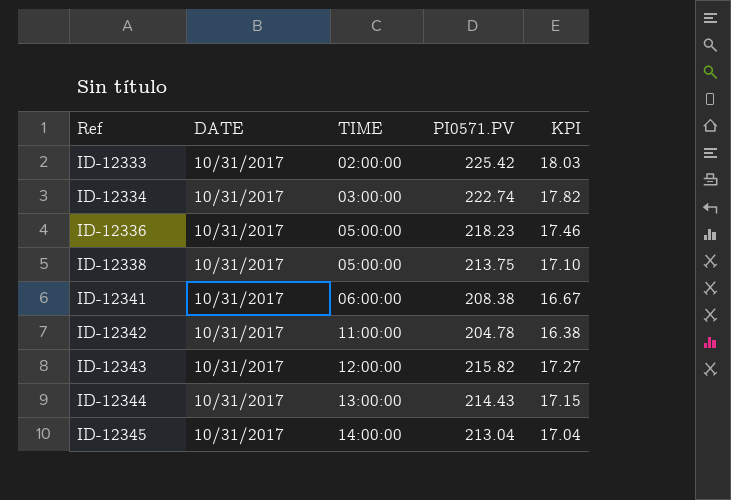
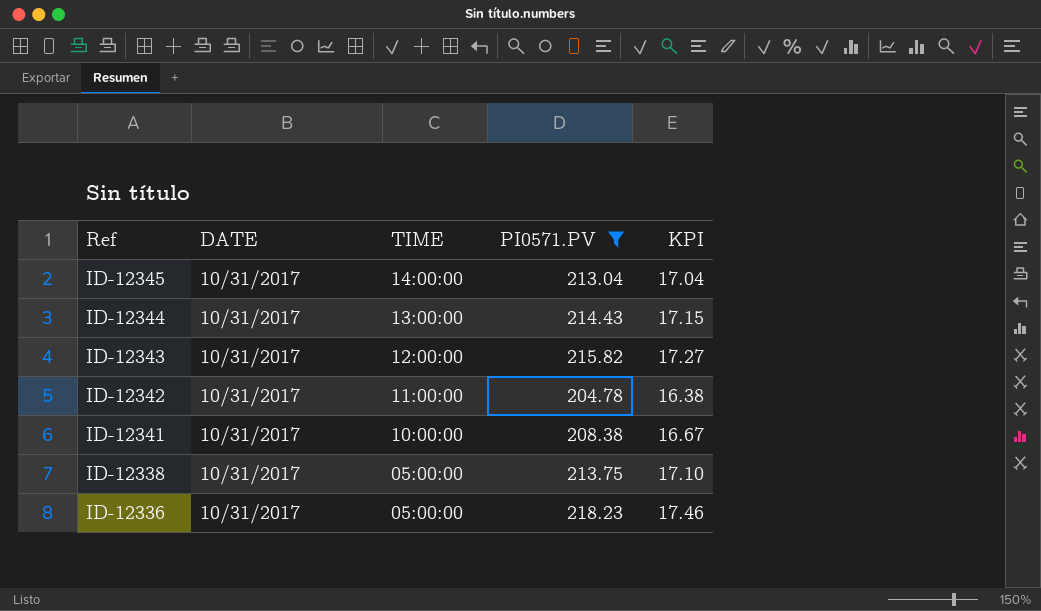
filter: none -> PI0571.PV <= 218.23
row order: Ref ascending -> Ref descending
ID-12341 | TIME: 06:00:00 -> 10:00:00

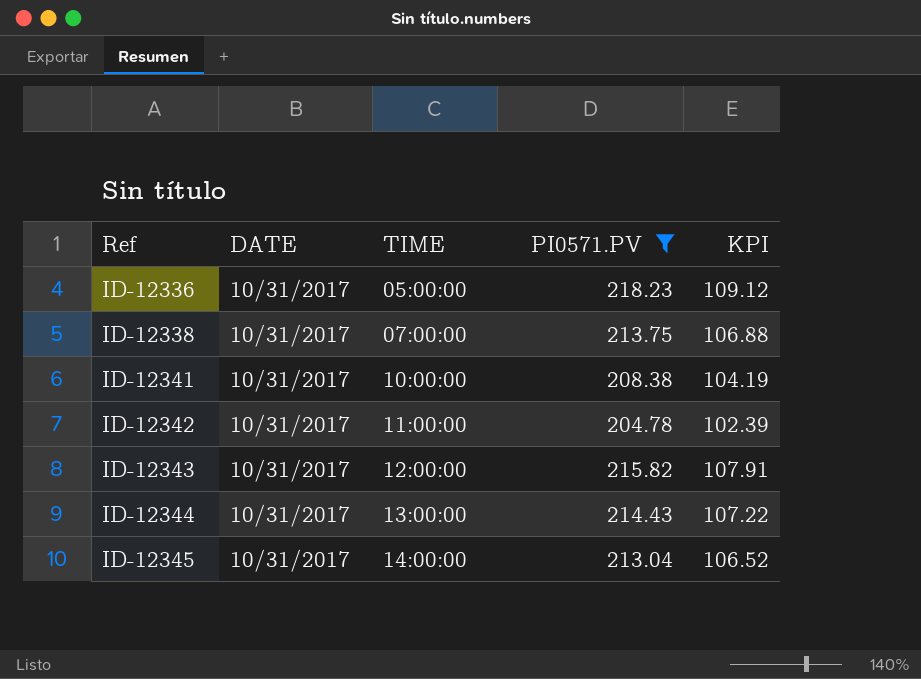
row order: Ref descending -> Ref ascending
column KPI | formula: [PI0571.PV] * 0.08 -> [PI0571.PV] * 0.5
ID-12338 | TIME: 05:00:00 -> 07:00:00

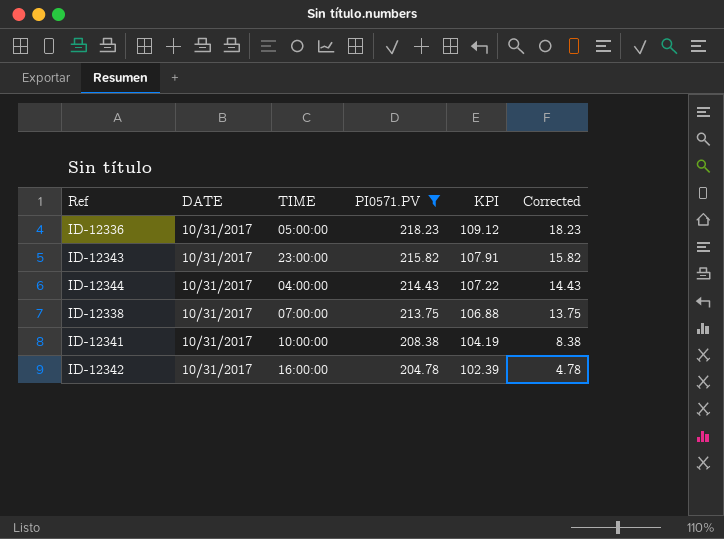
row order: Ref ascending -> PI0571.PV descending
column Corrected | formula: none -> [PI0571.PV] - 200
row ID-12345: 10/31/2017 | 14:00:00 | 213.04 | 106.52 -> none
ID-12343 | TIME: 12:00:00 -> 23:00:00
ID-12344 | TIME: 13:00:00 -> 04:00:00
ID-12342 | TIME: 11:00:00 -> 16:00:00

